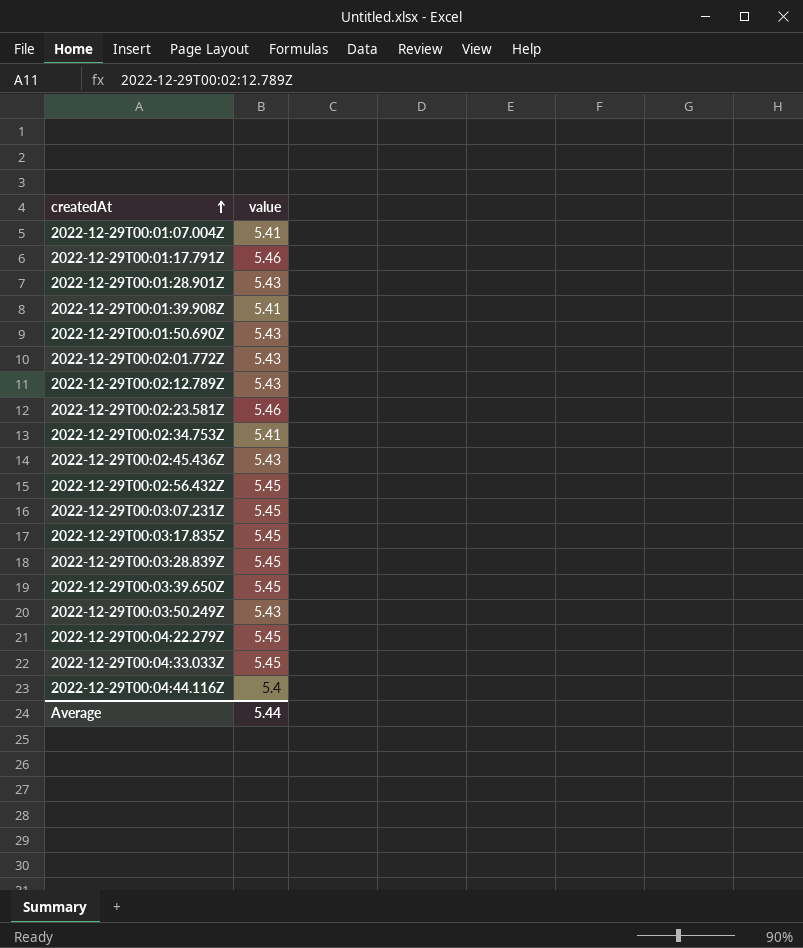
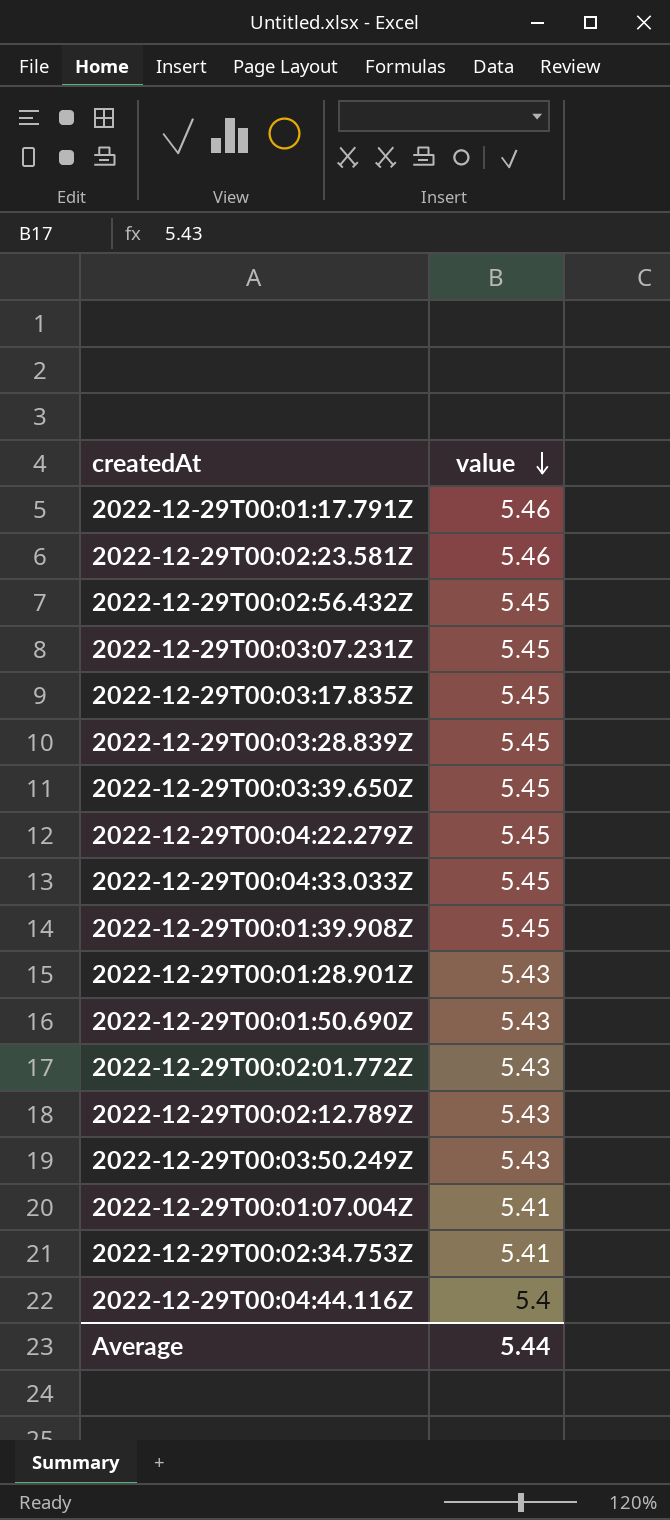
row order: createdAt ascending -> value descending
row 2022-12-29T00:02:45.436Z: 5.43 -> none
2022-12-29T00:01:39.908Z | value: 5.41 -> 5.45

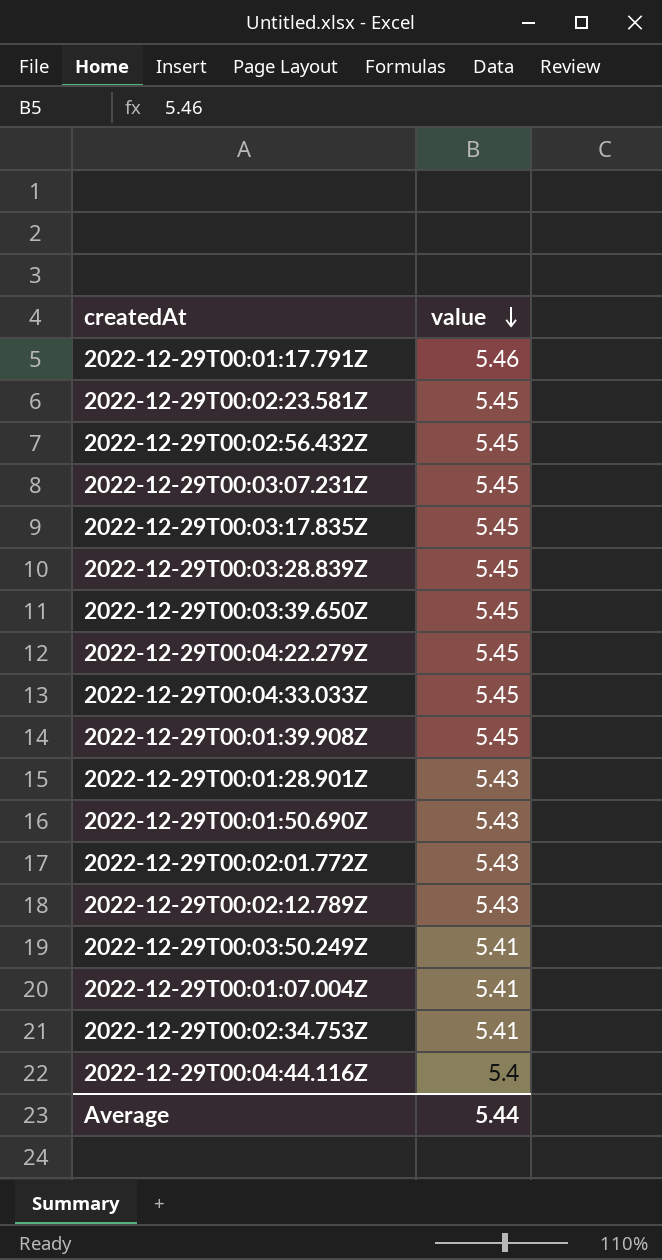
2022-12-29T00:02:23.581Z | value: 5.46 -> 5.45
2022-12-29T00:03:50.249Z | value: 5.43 -> 5.41

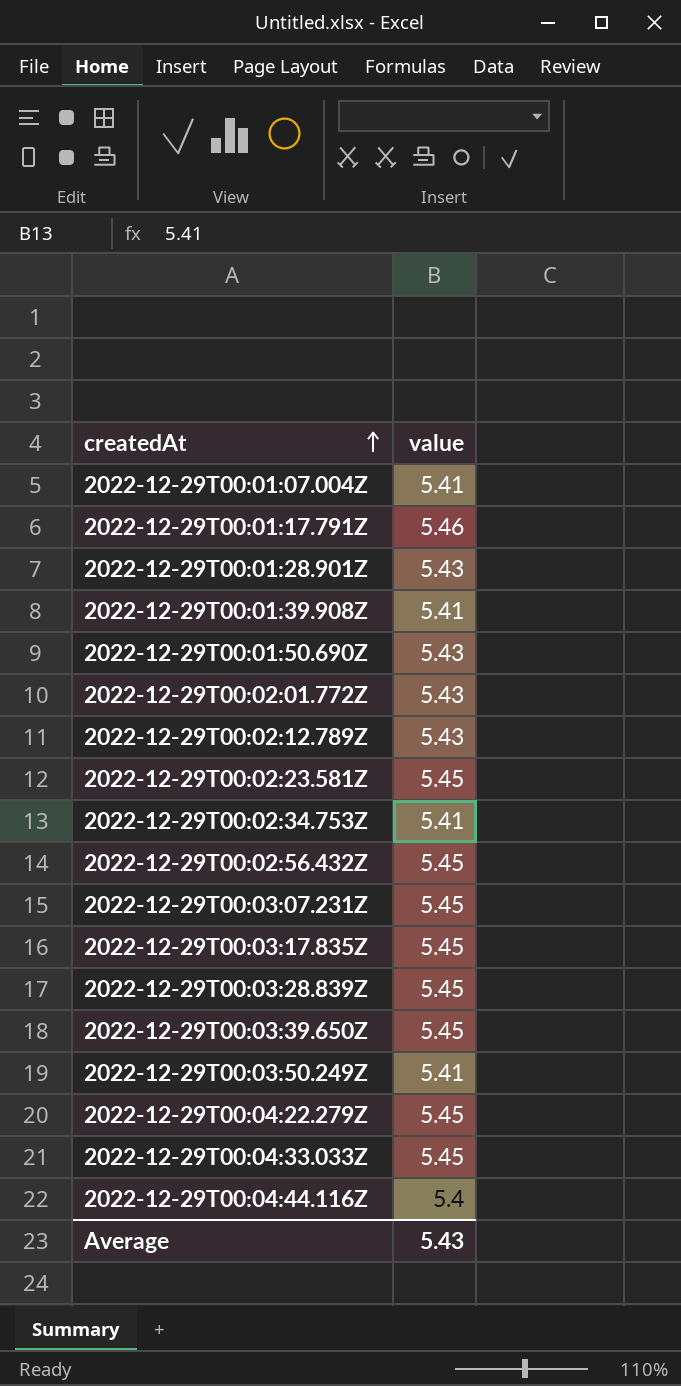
row order: value descending -> createdAt ascending
2022-12-29T00:01:39.908Z | value: 5.45 -> 5.41
Average | value: 5.44 -> 5.43

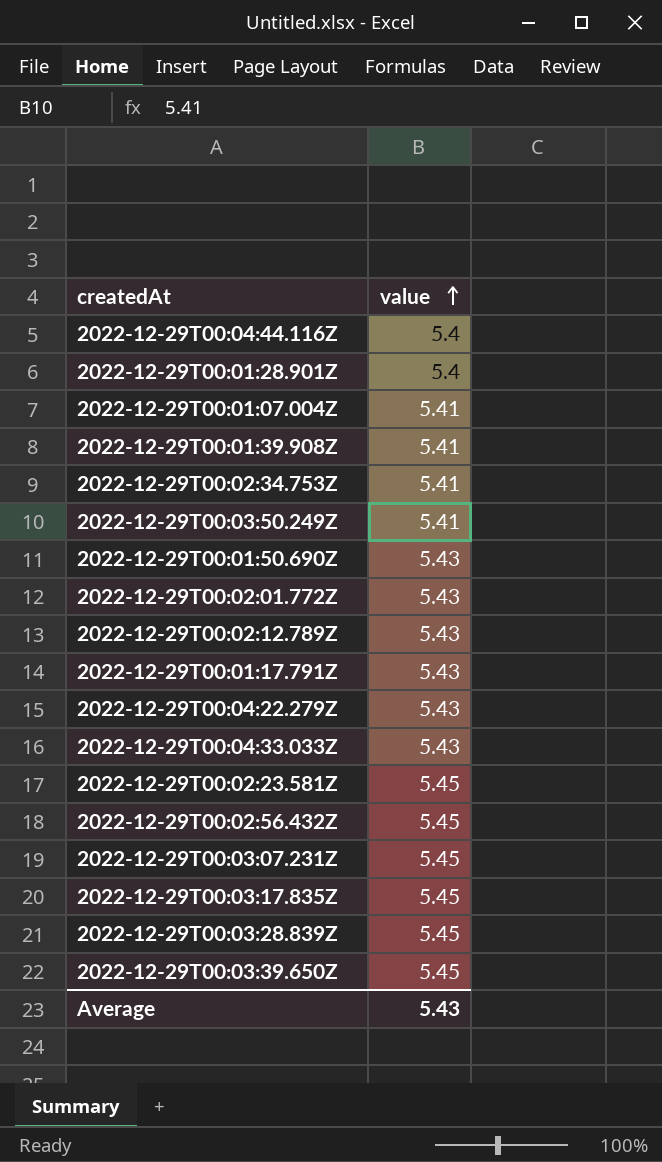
row order: createdAt ascending -> value ascending
2022-12-29T00:01:28.901Z | value: 5.43 -> 5.4
2022-12-29T00:01:17.791Z | value: 5.46 -> 5.43
2022-12-29T00:04:22.279Z | value: 5.45 -> 5.43
2022-12-29T00:04:33.033Z | value: 5.45 -> 5.43

